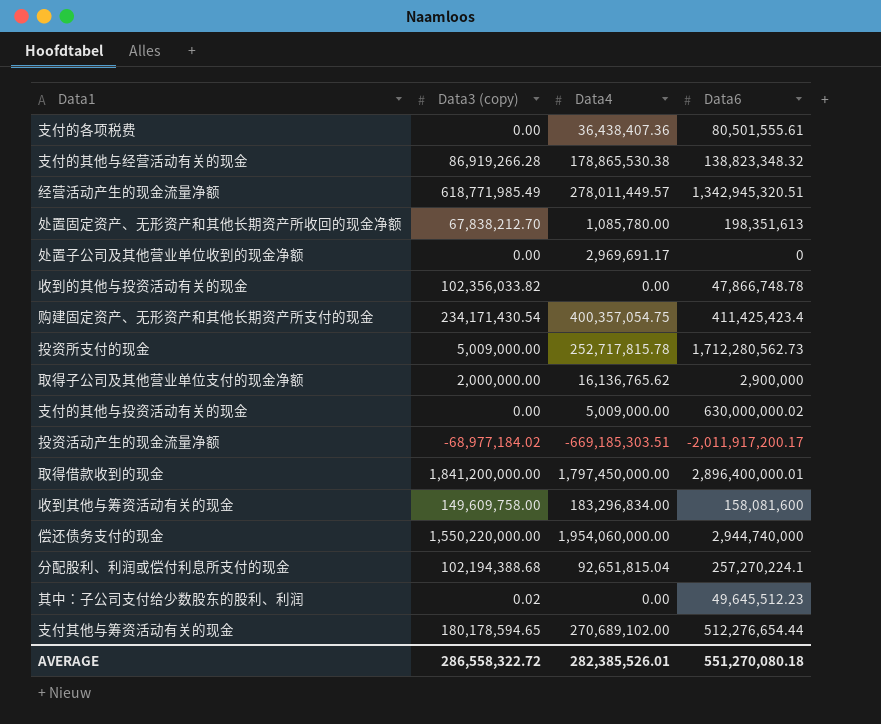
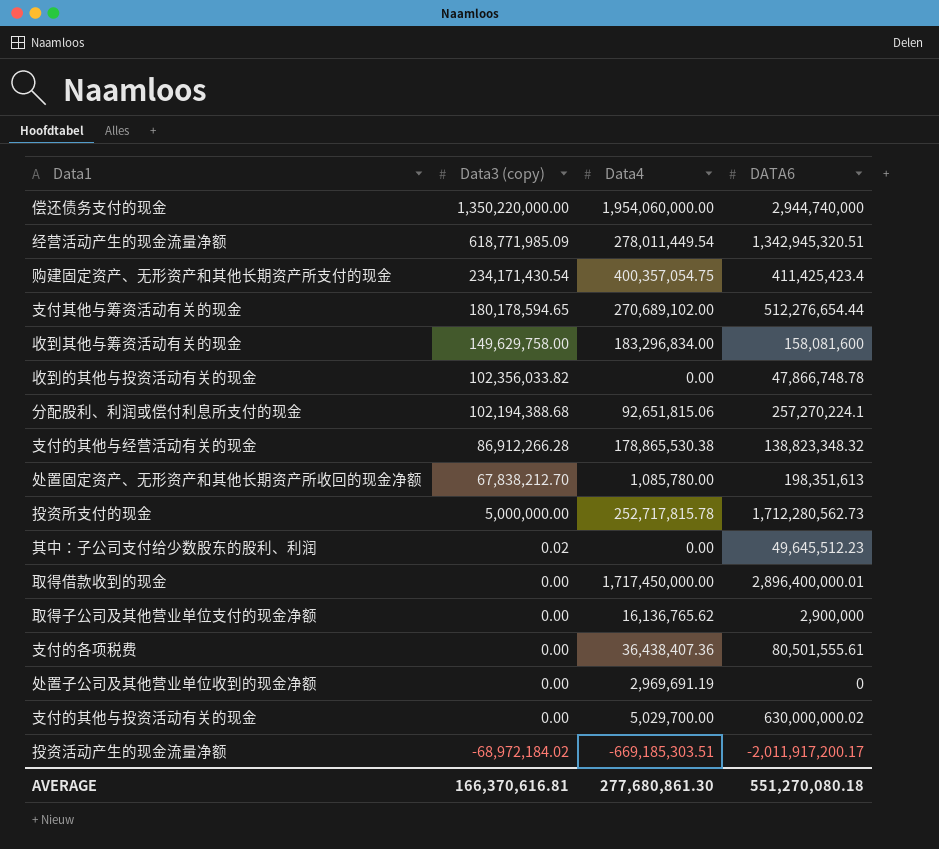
row order: none -> Data3 (copy) descending
column name: Data6 -> DATA6
偿还债务支付的现金 | Data3 (copy): 1,550,220,000.00 -> 1,350,220,000.00
经营活动产生的现金流量净额 | Data3 (copy): 618,771,985.49 -> 618,771,985.09
经营活动产生的现金流量净额 | Data4: 278,011,449.57 -> 278,011,449.54
收到其他与筹资活动有关的现金 | Data3 (copy): 149,609,758.00 -> 149,629,758.00
分配股利、利润或偿付利息所支付的现金 | Data4: 92,651,815.04 -> 92,651,815.06
支付的其他与经营活动有关的现金 | Data3 (copy): 86,919,266.28 -> 86,912,266.28
投资所支付的现金 | Data3 (copy): 5,009,000.00 -> 5,000,000.00
取得借款收到的现金 | Data3 (copy): 1,841,200,000.00 -> 0.00
取得借款收到的现金 | Data4: 1,797,450,000.00 -> 1,717,450,000.00
取得子公司及其他营业单位支付的现金净额 | Data3 (copy): 2,000,000.00 -> 0.00
处置子公司及其他营业单位收到的现金净额 | Data4: 2,969,691.17 -> 2,969,691.19
支付的其他与投资活动有关的现金 | Data4: 5,009,000.00 -> 5,029,700.00
投资活动产生的现金流量净额 | Data3 (copy): -68,977,184.02 -> -68,972,184.02
AVERAGE | Data3 (copy): 286,558,322.72 -> 166,370,616.81
AVERAGE | Data4: 282,385,526.01 -> 277,680,861.30

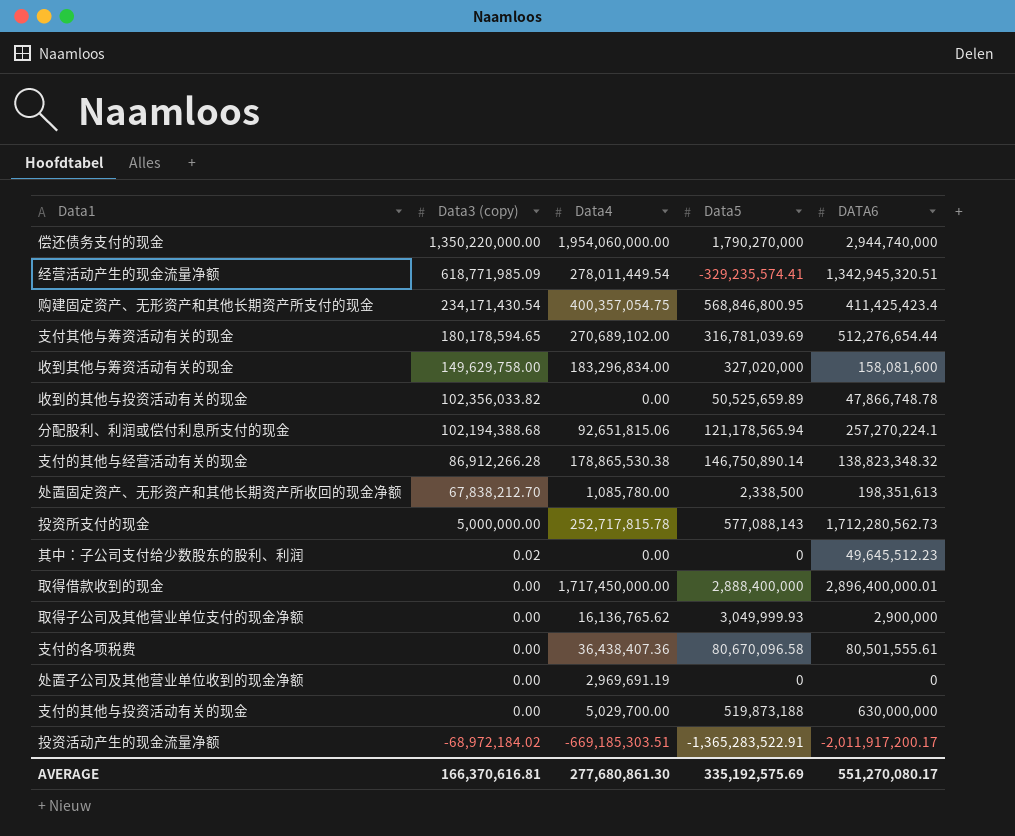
column Data5 | position: none -> 4
支付的其他与投资活动有关的现金 | DATA6: 630,000,000.02 -> 630,000,000
AVERAGE | DATA6: 551,270,080.18 -> 551,270,080.17

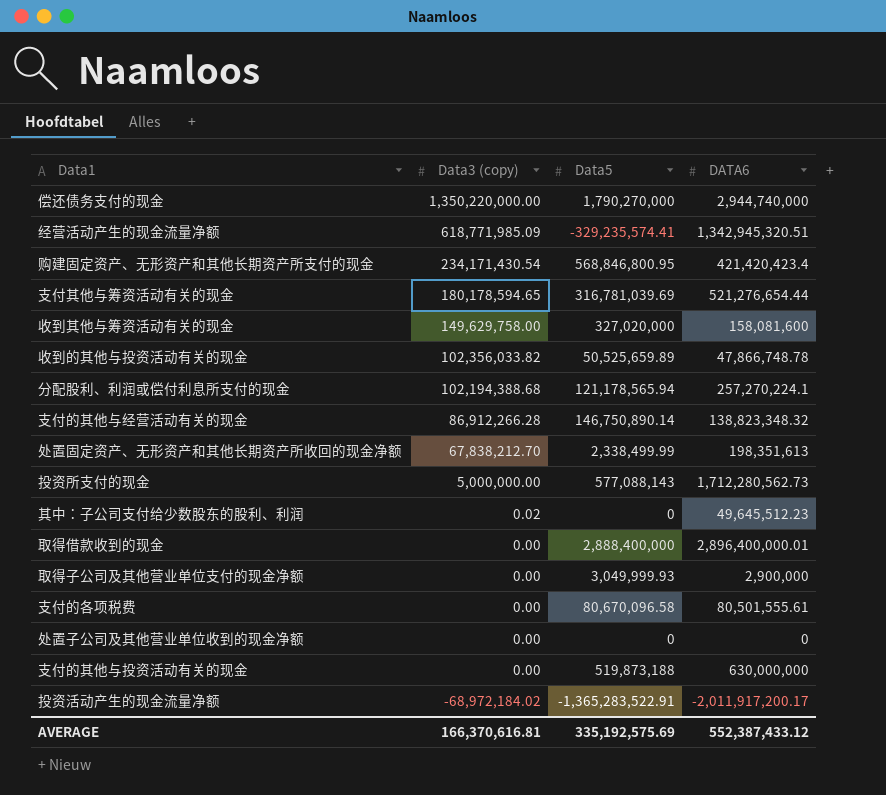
column Data4 | position: 3 -> none
购建固定资产、无形资产和其他长期资产所支付的现金 | DATA6: 411,425,423.4 -> 421,420,423.4
支付其他与筹资活动有关的现金 | DATA6: 512,276,654.44 -> 521,276,654.44
处置固定资产、无形资产和其他长期资产所收回的现金净额 | Data5: 2,338,500 -> 2,338,499.99
AVERAGE | DATA6: 551,270,080.17 -> 552,387,433.12

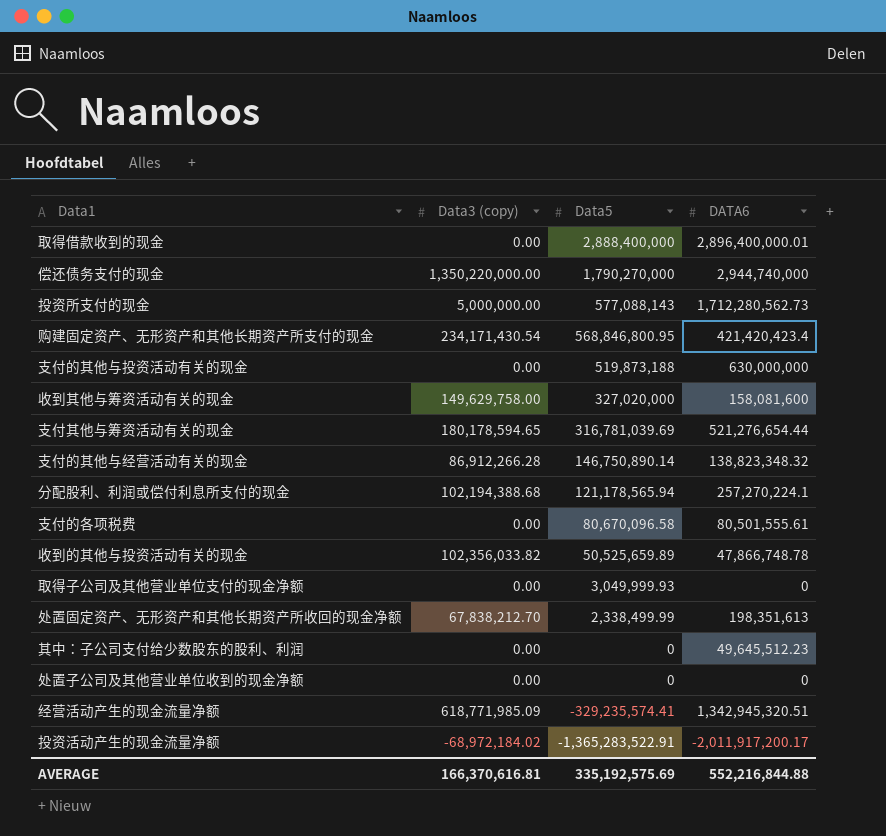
row order: Data3 (copy) descending -> Data5 descending
取得子公司及其他营业单位支付的现金净额 | DATA6: 2,900,000 -> 0
其中：子公司支付给少数股东的股利、利润 | Data3 (copy): 0.02 -> 0.00
AVERAGE | DATA6: 552,387,433.12 -> 552,216,844.88

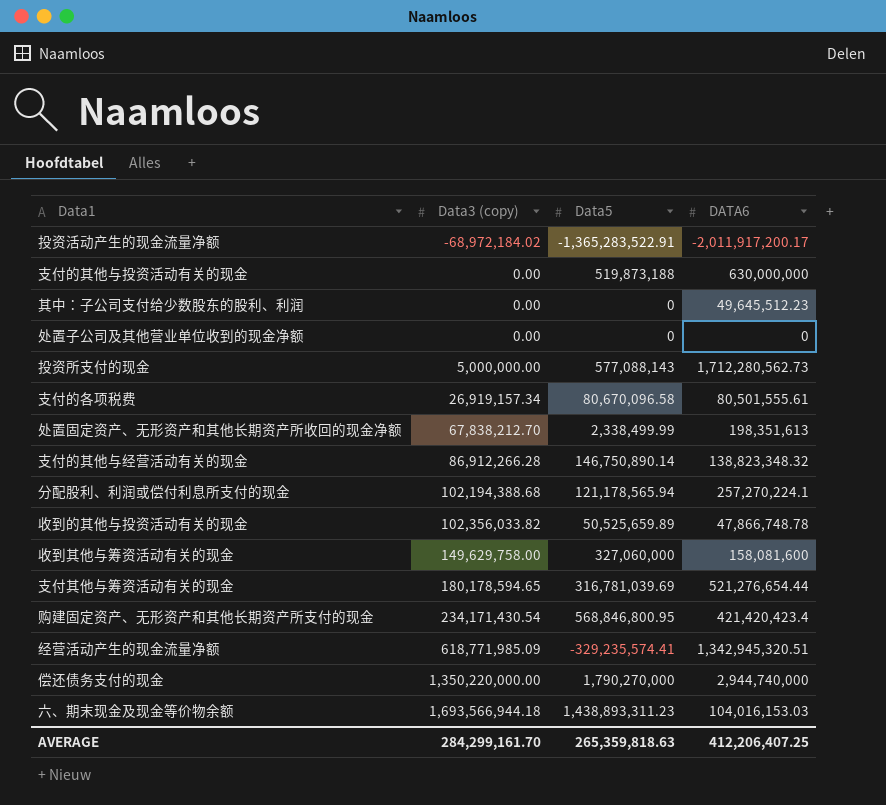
row order: Data5 descending -> Data3 (copy) ascending
row 取得借款收到的现金: 0.00 | 2,888,400,000 | 2,896,400,000.01 -> none
row 取得子公司及其他营业单位支付的现金净额: 0.00 | 3,049,999.93 | 0 -> none
支付的各项税费 | Data3 (copy): 0.00 -> 26,919,157.34
收到其他与筹资活动有关的现金 | Data5: 327,020,000 -> 327,060,000
row 六、期末现金及现金等价物余额: none -> 1,693,566,944.18 | 1,438,893,311.23 | 104,016,153.03
AVERAGE | Data3 (copy): 166,370,616.81 -> 284,299,161.70
AVERAGE | Data5: 335,192,575.69 -> 265,359,818.63
AVERAGE | DATA6: 552,216,844.88 -> 412,206,407.25

